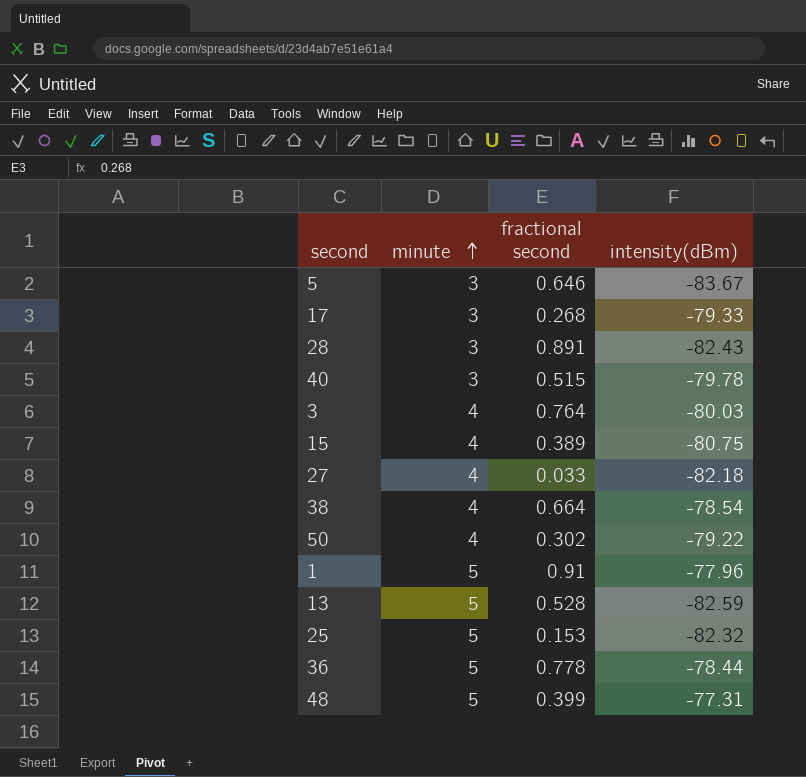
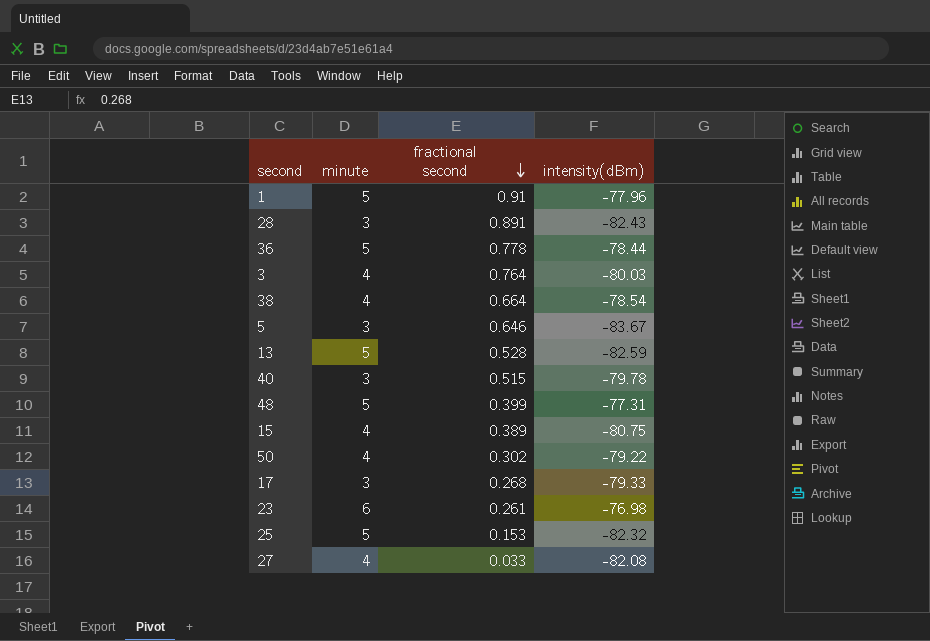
row order: minute ascending -> fractional second descending
row 23: none -> 6 | 0.261 | -76.98
27 | intensity(dBm): -82.18 -> -82.08

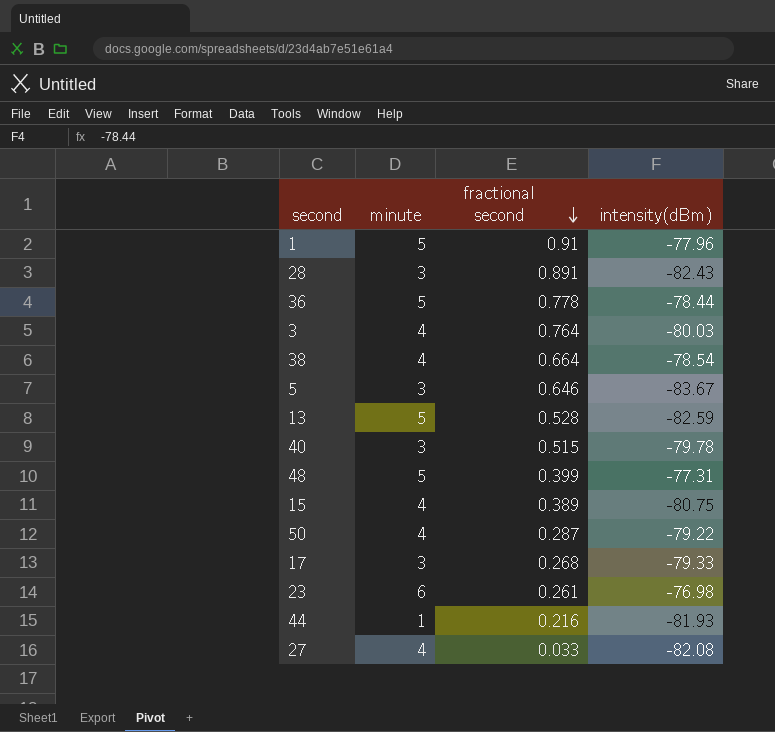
row 25: 5 | 0.153 | -82.32 -> none
50 | fractional second: 0.302 -> 0.287
row 44: none -> 1 | 0.216 | -81.93

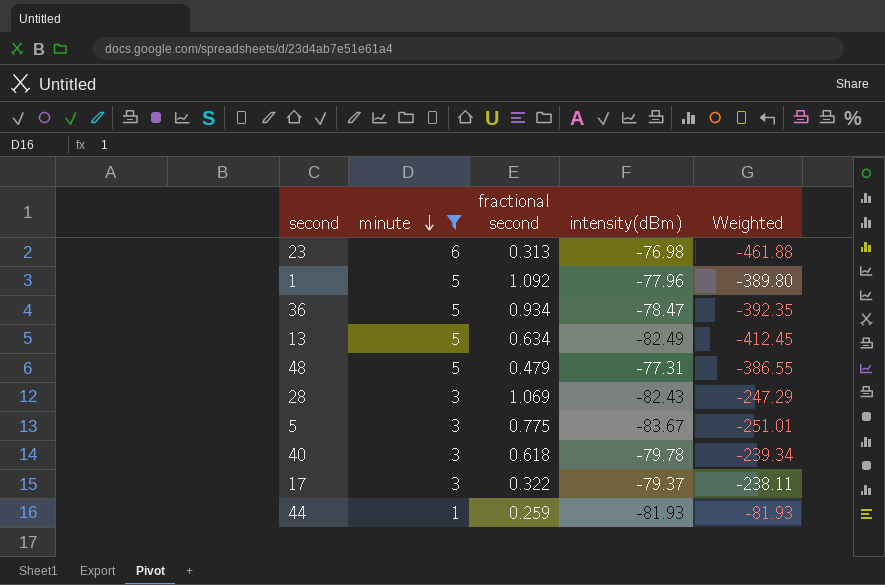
filter: none -> minute != 4
row order: fractional second descending -> minute descending
column Weighted | formula: none -> [minute] * [intensity(dBm)]
23 | fractional second: 0.261 -> 0.313
1 | fractional second: 0.91 -> 1.092
36 | fractional second: 0.778 -> 0.934
36 | intensity(dBm): -78.44 -> -78.47
13 | fractional second: 0.528 -> 0.634
13 | intensity(dBm): -82.59 -> -82.49
48 | fractional second: 0.399 -> 0.479
28 | fractional second: 0.891 -> 1.069
5 | fractional second: 0.646 -> 0.775
40 | fractional second: 0.515 -> 0.618
17 | fractional second: 0.268 -> 0.322
17 | intensity(dBm): -79.33 -> -79.37
44 | fractional second: 0.216 -> 0.259

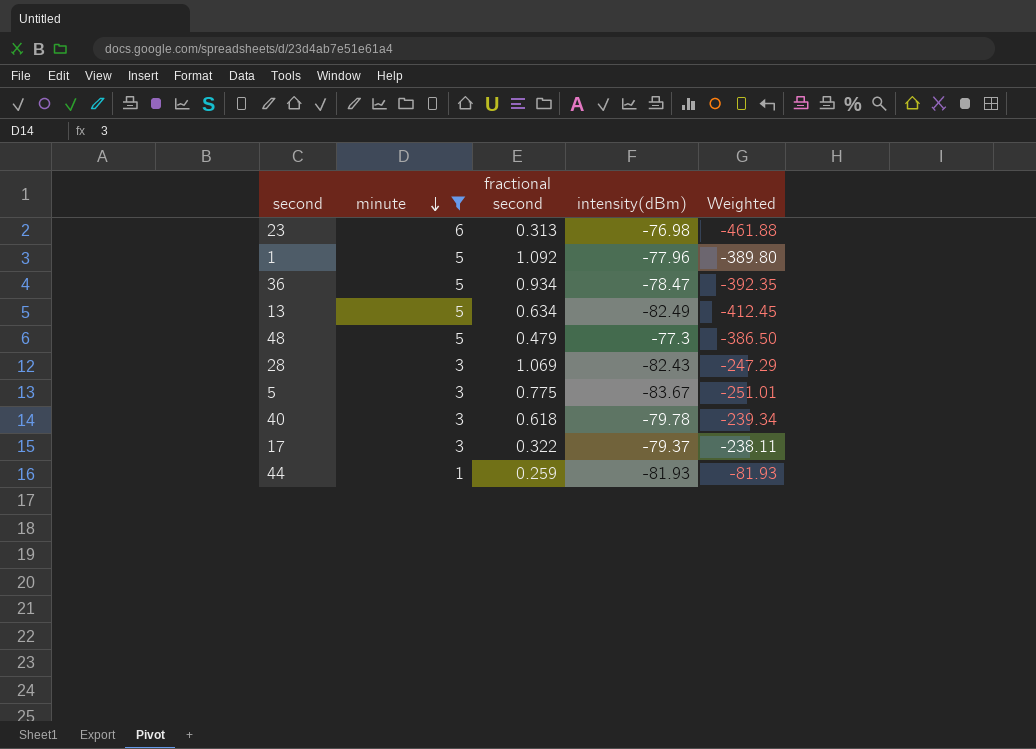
48 | intensity(dBm): -77.31 -> -77.3
48 | Weighted: -386.55 -> -386.50

